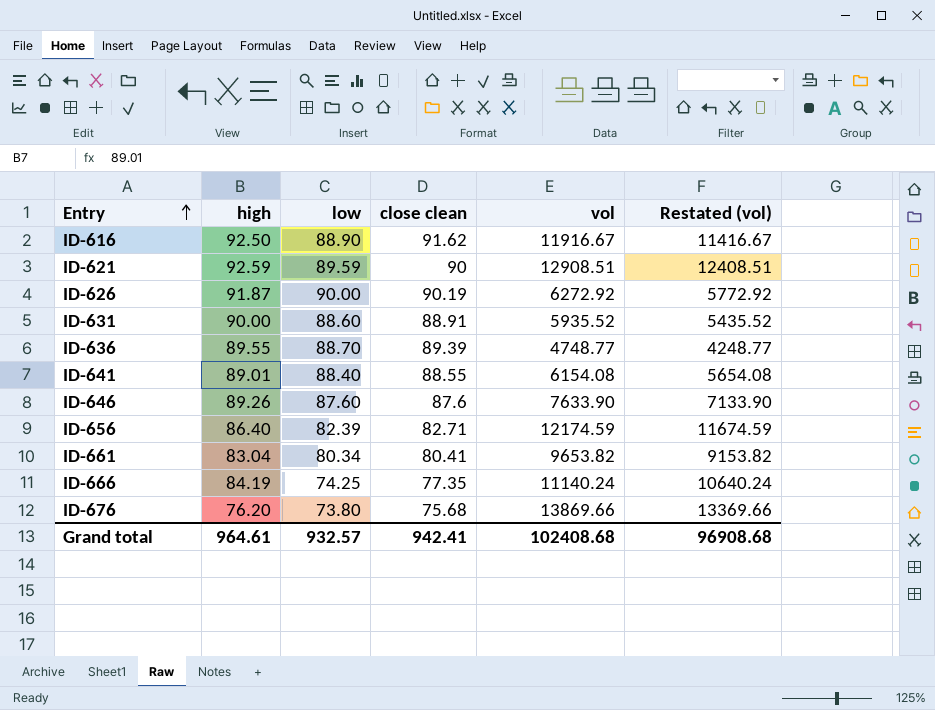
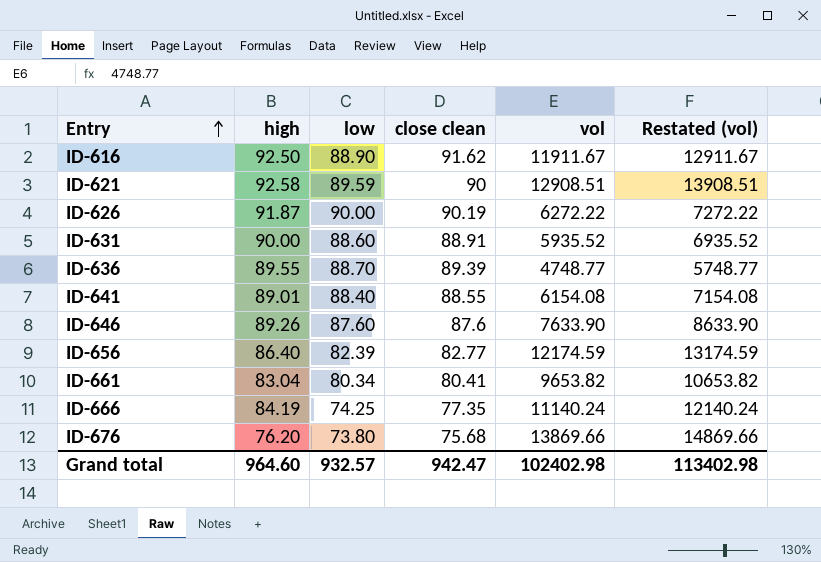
column Restated (vol) | formula: [vol] - 500 -> [vol] + 1000
ID-616 | vol: 11916.67 -> 11911.67
ID-621 | high: 92.59 -> 92.58
ID-626 | vol: 6272.92 -> 6272.22
ID-656 | close clean: 82.71 -> 82.77
Grand total | high: 964.61 -> 964.60
Grand total | close clean: 942.41 -> 942.47
Grand total | vol: 102408.68 -> 102402.98
Grand total | Restated (vol): 96908.68 -> 113402.98

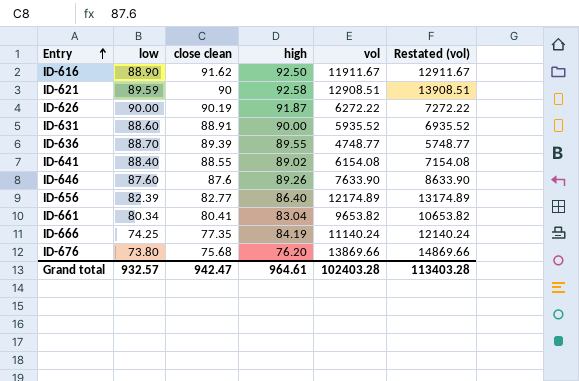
column high | position: 2 -> 4
ID-641 | high: 89.01 -> 89.02
ID-656 | vol: 12174.59 -> 12174.89
ID-656 | Restated (vol): 13174.59 -> 13174.89
Grand total | high: 964.60 -> 964.61
Grand total | vol: 102402.98 -> 102403.28
Grand total | Restated (vol): 113402.98 -> 113403.28

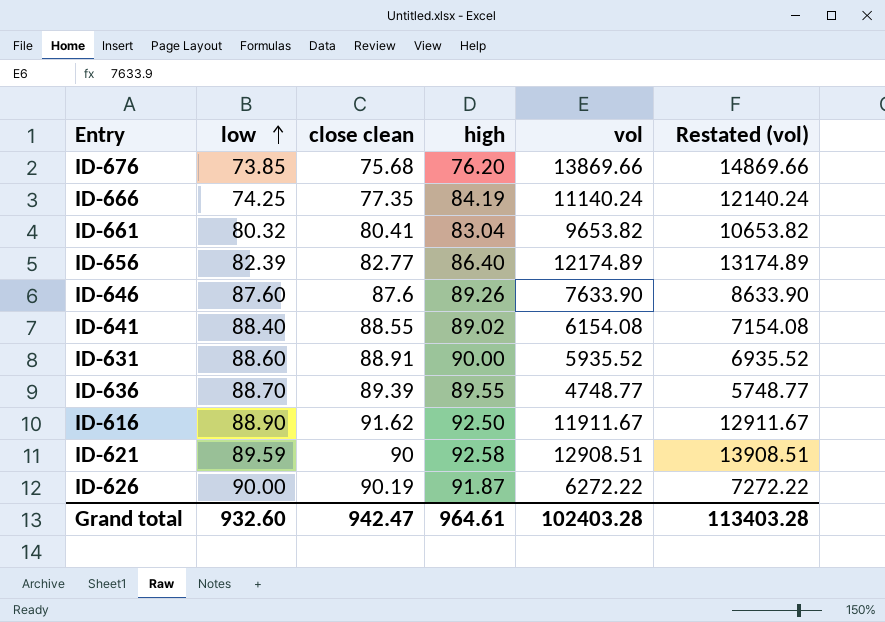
row order: Entry ascending -> low ascending
ID-676 | low: 73.80 -> 73.85
ID-661 | low: 80.34 -> 80.32
Grand total | low: 932.57 -> 932.60

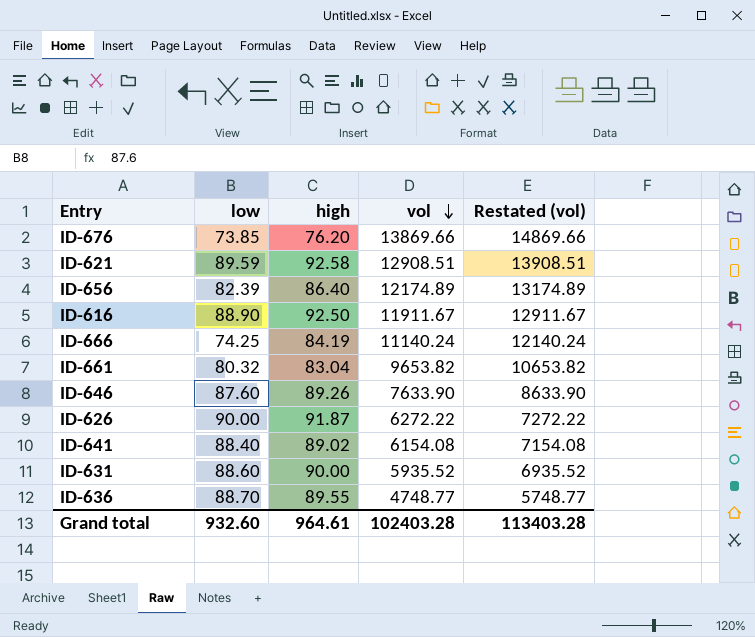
row order: low ascending -> vol descending
column close clean | position: 3 -> none

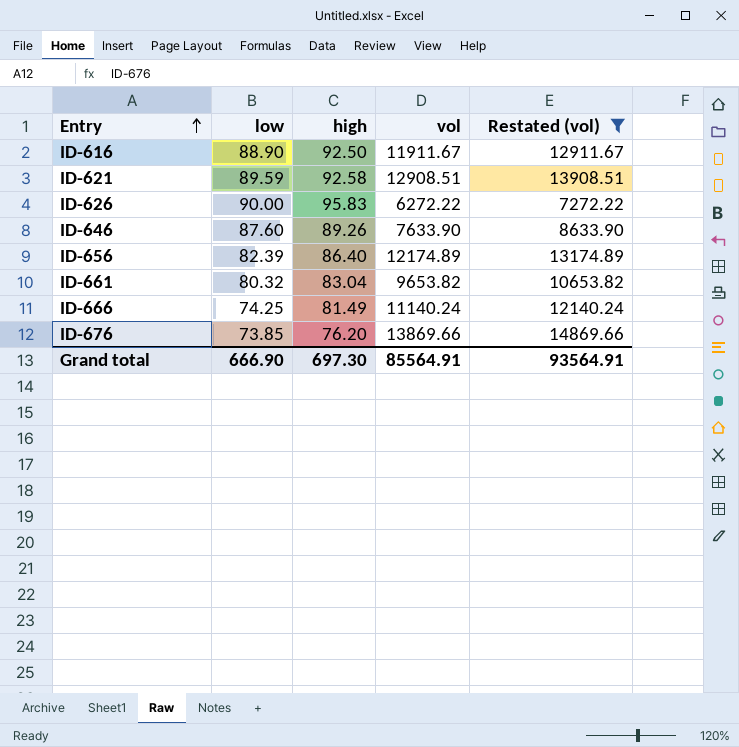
filter: none -> Restated (vol) >= 7272.22
row order: vol descending -> Entry ascending
ID-626 | high: 91.87 -> 95.83
ID-666 | high: 84.19 -> 81.49
Grand total | low: 932.60 -> 666.90
Grand total | high: 964.61 -> 697.30
Grand total | vol: 102403.28 -> 85564.91
Grand total | Restated (vol): 113403.28 -> 93564.91

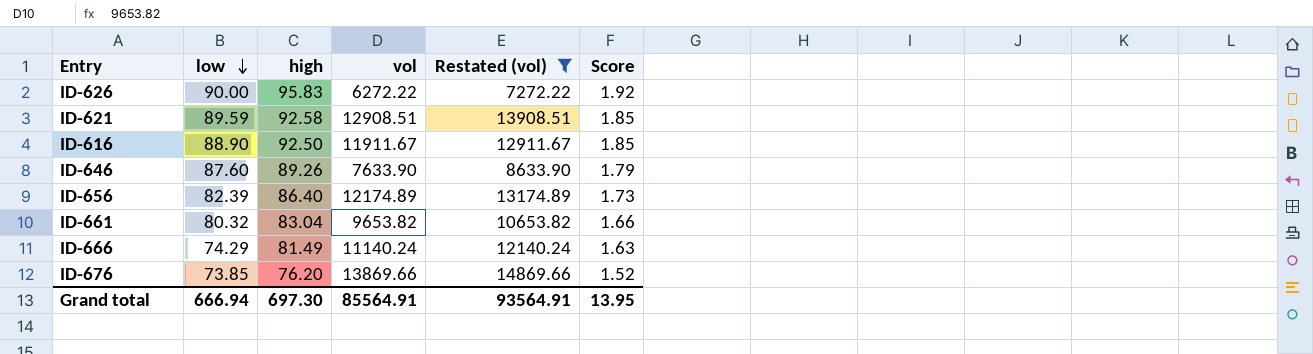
row order: Entry ascending -> low descending
column Score | formula: none -> [high] * 0.02
ID-666 | low: 74.25 -> 74.29
Grand total | low: 666.90 -> 666.94

